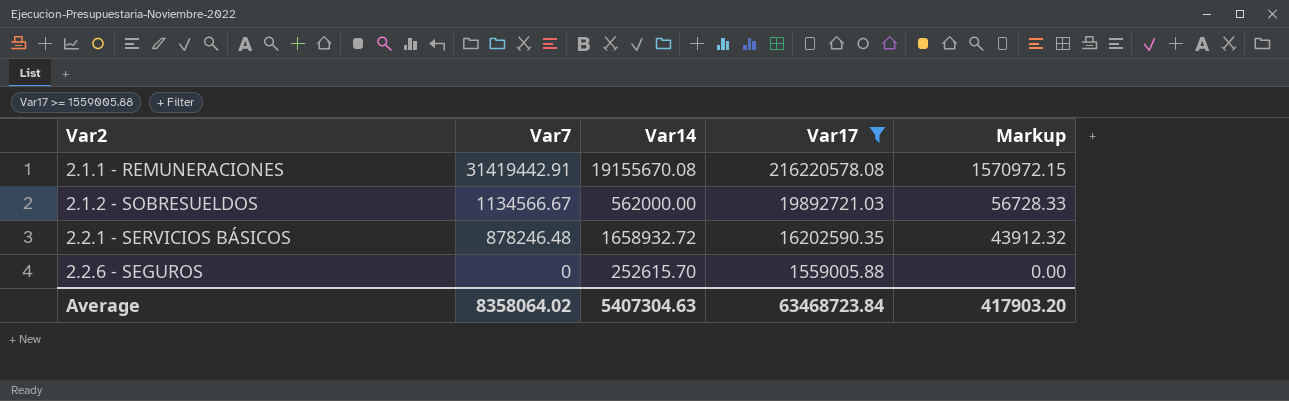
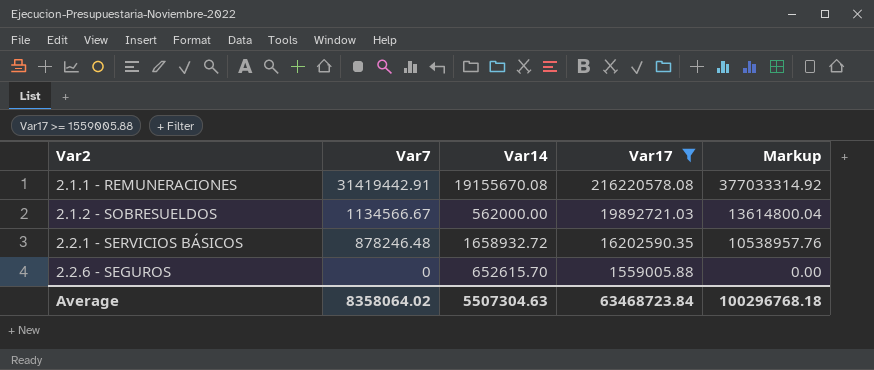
column Markup | formula: [Var7] * 0.05 -> [Var7] * 12
2.2.6 - SEGUROS | Var14: 252615.70 -> 652615.70
Average | Var14: 5407304.63 -> 5507304.63
Average | Markup: 417903.20 -> 100296768.18

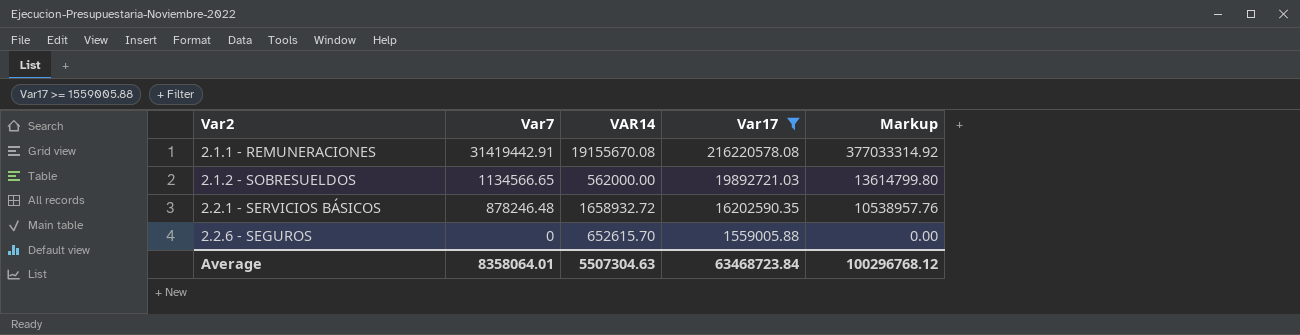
column name: Var14 -> VAR14
2.1.2 - SOBRESUELDOS | Var7: 1134566.67 -> 1134566.65
2.1.2 - SOBRESUELDOS | Markup: 13614800.04 -> 13614799.80
Average | Var7: 8358064.02 -> 8358064.01
Average | Markup: 100296768.18 -> 100296768.12

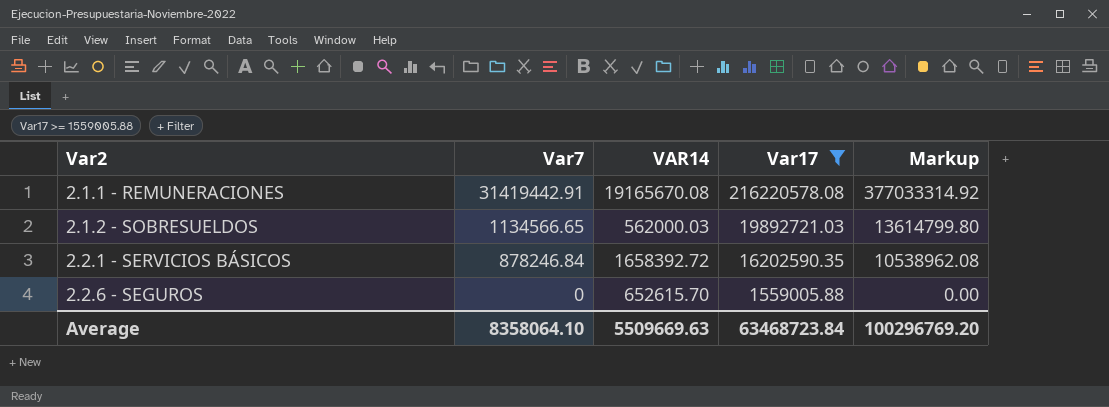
2.1.1 - REMUNERACIONES | VAR14: 19155670.08 -> 19165670.08
2.1.2 - SOBRESUELDOS | VAR14: 562000.00 -> 562000.03
2.2.1 - SERVICIOS BÁSICOS | Var7: 878246.48 -> 878246.84
2.2.1 - SERVICIOS BÁSICOS | VAR14: 1658932.72 -> 1658392.72
2.2.1 - SERVICIOS BÁSICOS | Markup: 10538957.76 -> 10538962.08
Average | Var7: 8358064.01 -> 8358064.10
Average | VAR14: 5507304.63 -> 5509669.63
Average | Markup: 100296768.12 -> 100296769.20

